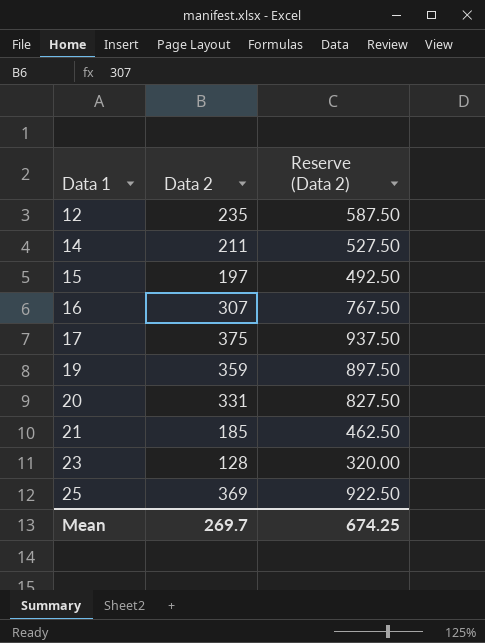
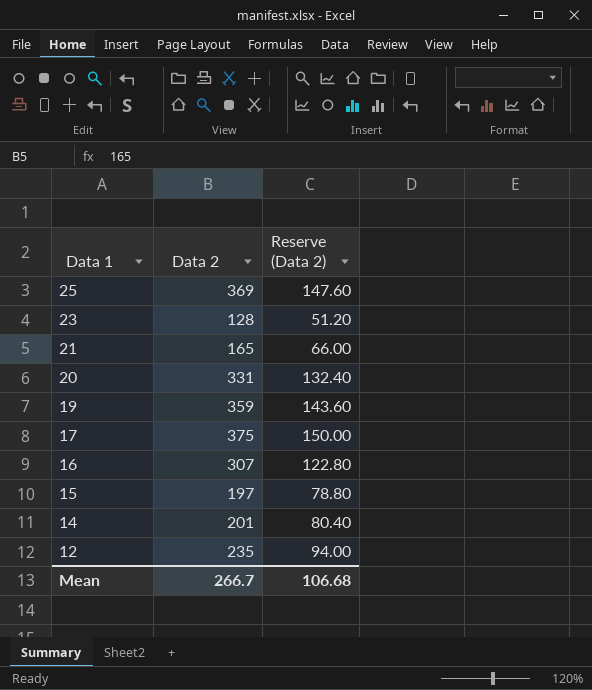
row order: Data 1 ascending -> Data 1 descending
column Reserve (Data 2) | formula: [Data 2] * 2.5 -> [Data 2] * 0.4
21 | Data 2: 185 -> 165
14 | Data 2: 211 -> 201
Mean | Data 2: 269.7 -> 266.7
Mean | Reserve (Data 2): 674.25 -> 106.68

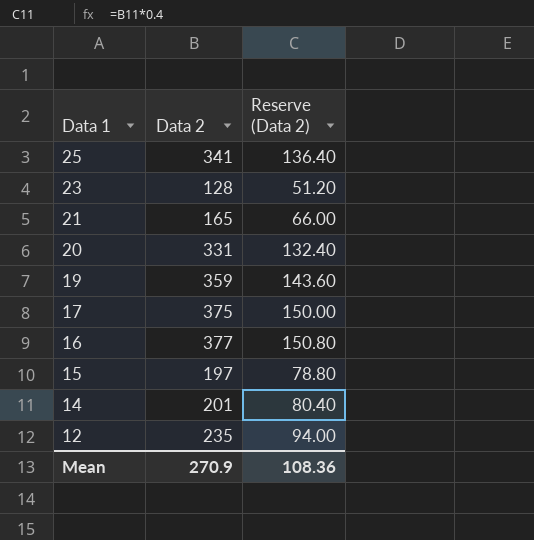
25 | Data 2: 369 -> 341
25 | Reserve (Data 2): 147.60 -> 136.40
16 | Data 2: 307 -> 377
16 | Reserve (Data 2): 122.80 -> 150.80
Mean | Data 2: 266.7 -> 270.9
Mean | Reserve (Data 2): 106.68 -> 108.36

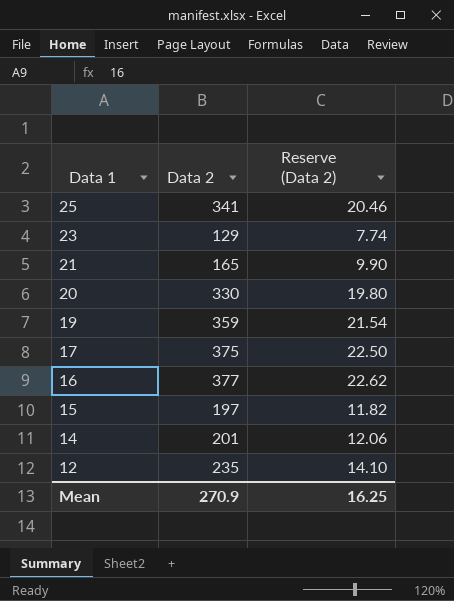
column Reserve (Data 2) | formula: [Data 2] * 0.4 -> [Data 2] * 0.06
23 | Data 2: 128 -> 129
20 | Data 2: 331 -> 330
Mean | Reserve (Data 2): 108.36 -> 16.25

